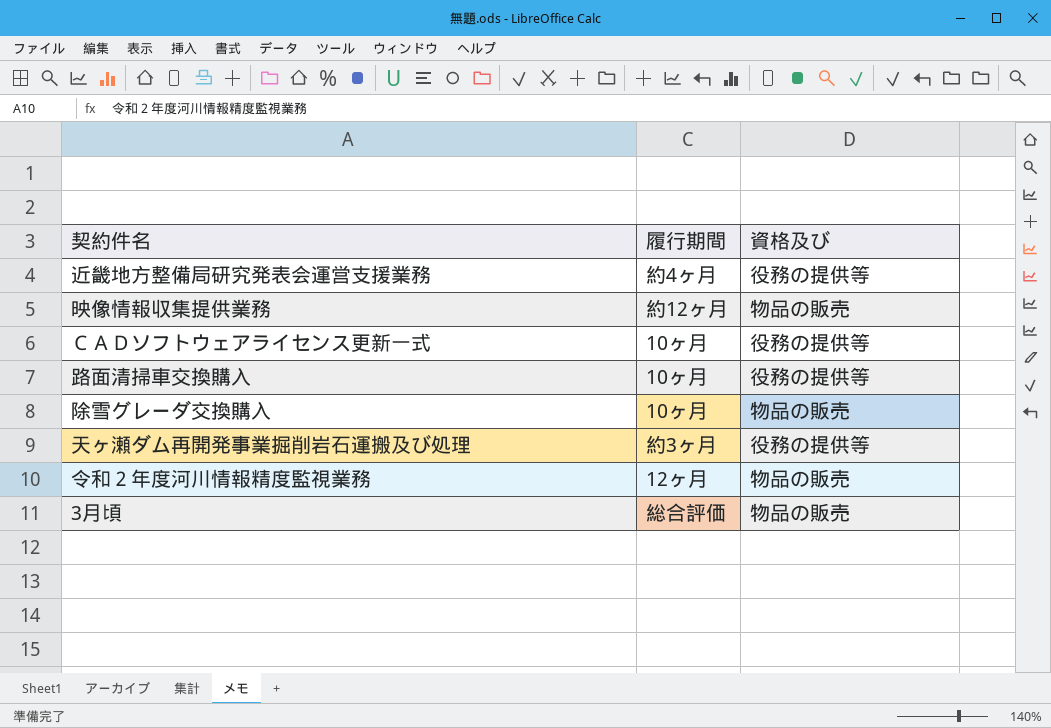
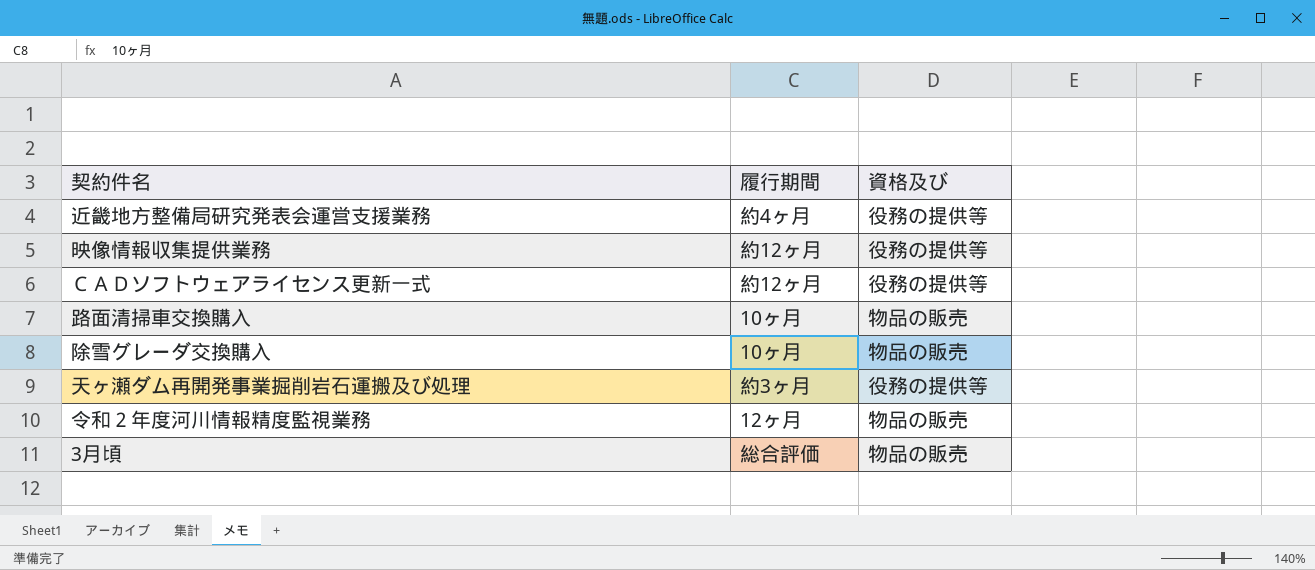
映像情報収集提供業務 | 資格及び: 物品の販売 -> 役務の提供等
ＣＡＤソフトウェアライセンス更新一式 | 履行期間: 10ヶ月 -> 約12ヶ月
路面清掃車交換購入 | 資格及び: 役務の提供等 -> 物品の販売

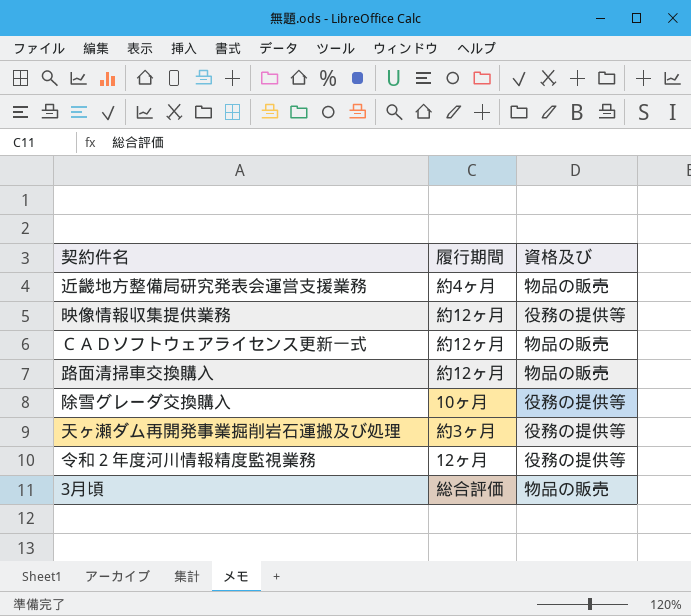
近畿地方整備局研究発表会運営支援業務 | 資格及び: 役務の提供等 -> 物品の販売
ＣＡＤソフトウェアライセンス更新一式 | 資格及び: 役務の提供等 -> 物品の販売
路面清掃車交換購入 | 履行期間: 10ヶ月 -> 約12ヶ月
除雪グレーダ交換購入 | 資格及び: 物品の販売 -> 役務の提供等
令和２年度河川情報精度監視業務 | 資格及び: 物品の販売 -> 役務の提供等

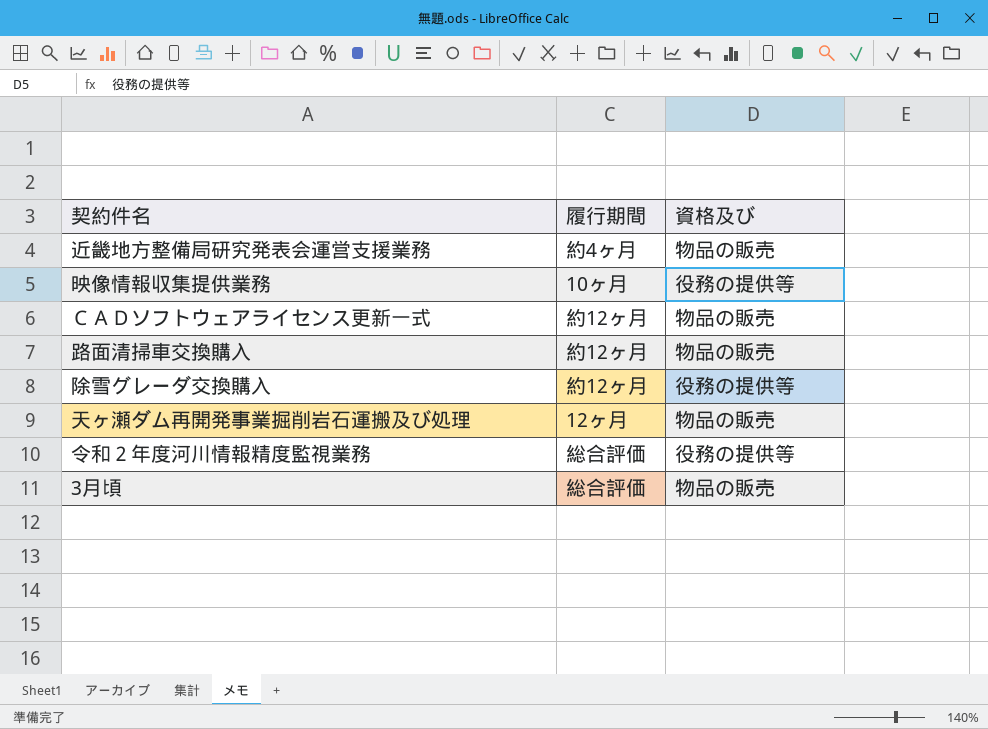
映像情報収集提供業務 | 履行期間: 約12ヶ月 -> 10ヶ月
除雪グレーダ交換購入 | 履行期間: 10ヶ月 -> 約12ヶ月
天ヶ瀬ダム再開発事業掘削岩石運搬及び処理 | 履行期間: 約3ヶ月 -> 12ヶ月
天ヶ瀬ダム再開発事業掘削岩石運搬及び処理 | 資格及び: 役務の提供等 -> 物品の販売
令和２年度河川情報精度監視業務 | 履行期間: 12ヶ月 -> 総合評価

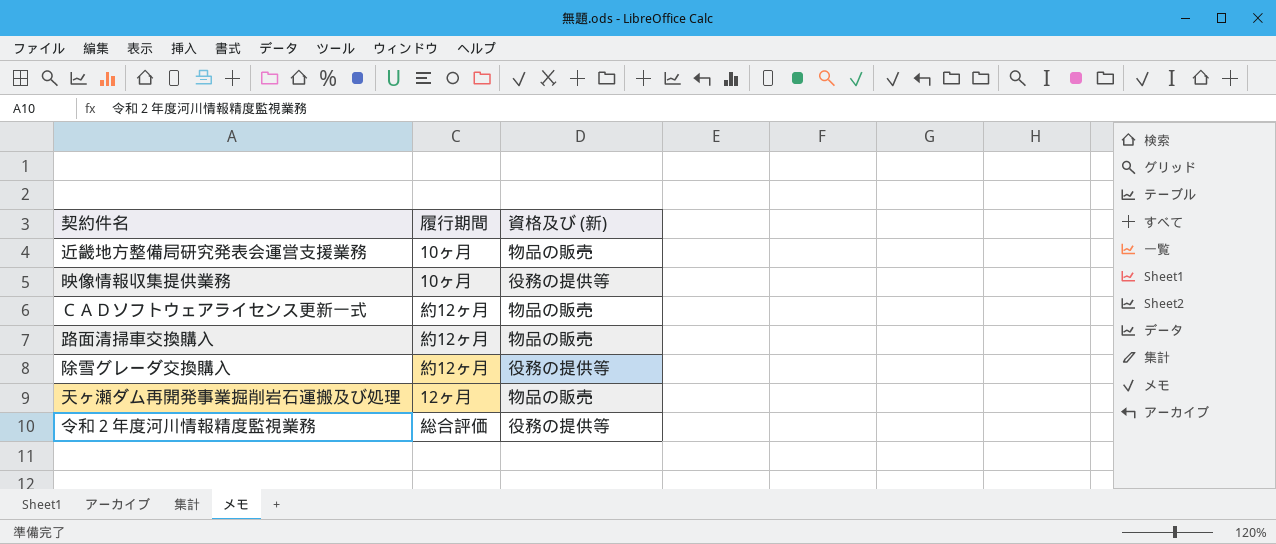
column name: 資格及び -> 資格及び (新)
row 3月頃: 総合評価 | 物品の販売 -> none
近畿地方整備局研究発表会運営支援業務 | 履行期間: 約4ヶ月 -> 10ヶ月

